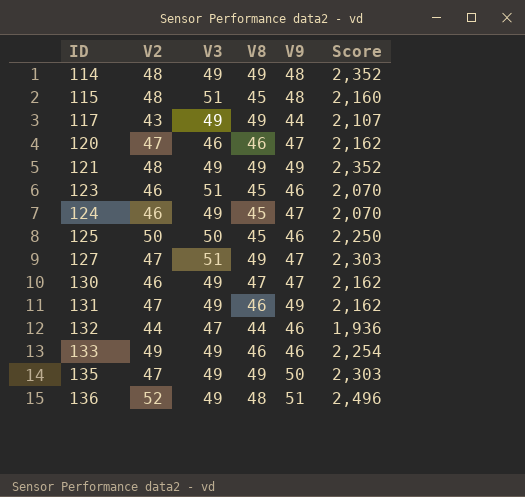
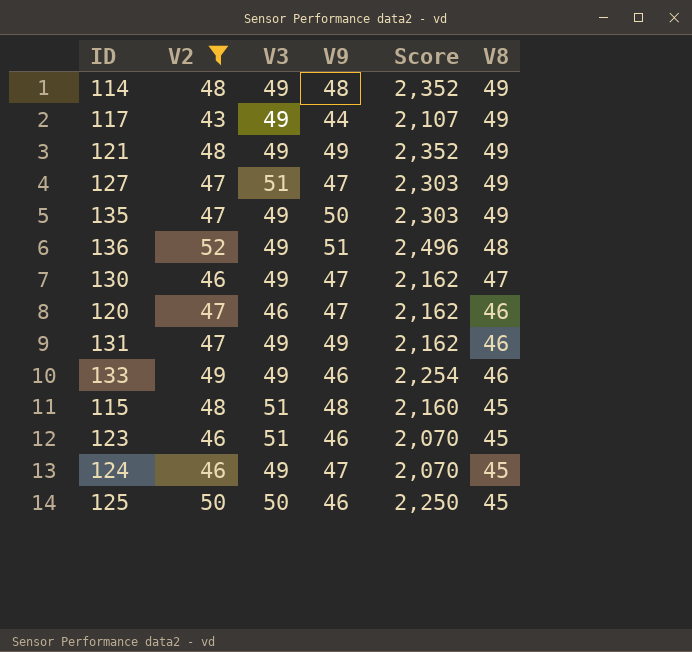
filter: none -> V2 != 44
row order: ID ascending -> V8 descending
column V8 | position: 4 -> 6

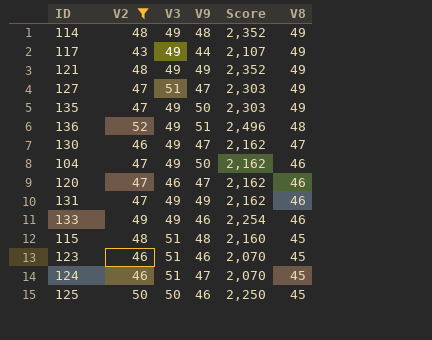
row 104: none -> 47 | 49 | 50 | 2,162 | 46
124 | V3: 49 -> 51

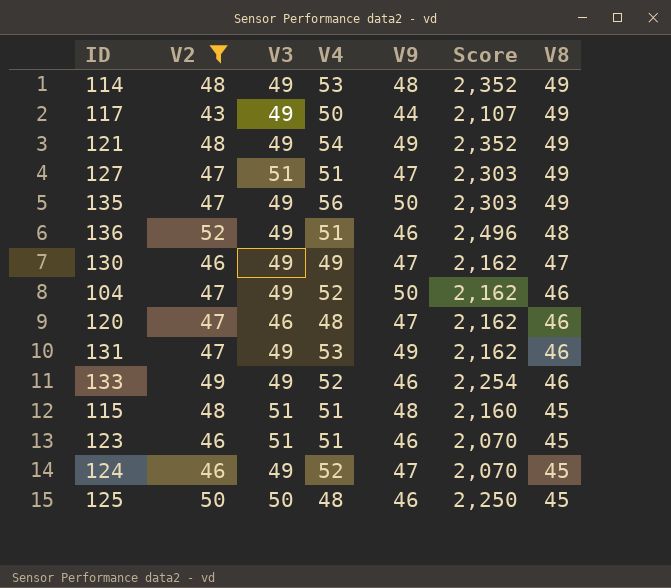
column V4 | position: none -> 4
136 | V9: 51 -> 46
124 | V3: 51 -> 49

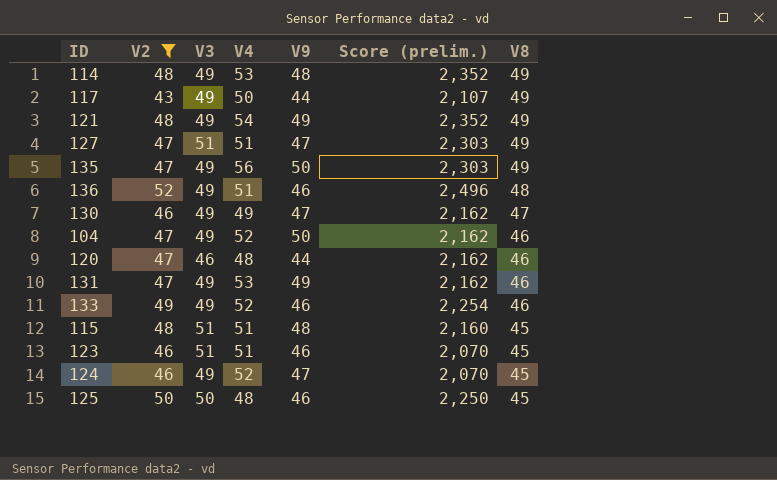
column name: Score -> Score (prelim.)
120 | V9: 47 -> 44

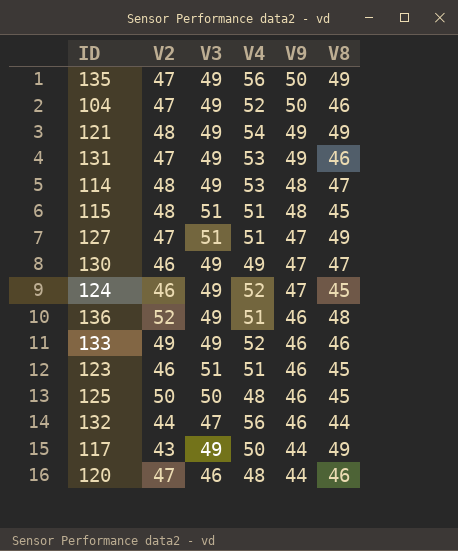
filter: V2 != 44 -> none
row order: V8 descending -> V9 descending
column Score (prelim.) | formula: [V2] * [V8] -> none
114 | V8: 49 -> 47

